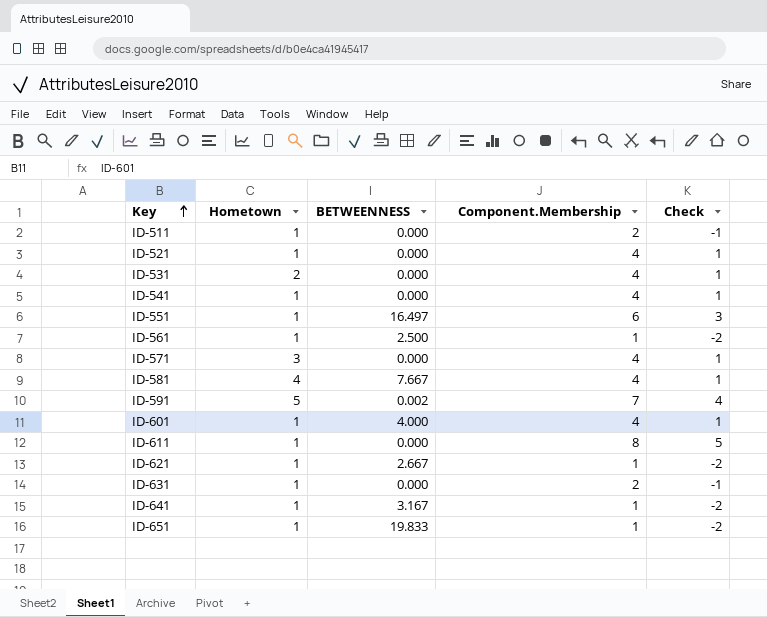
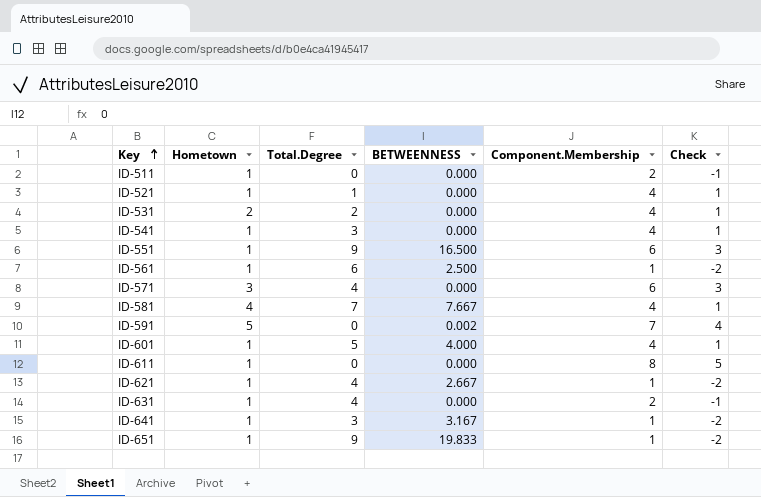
column Total.Degree | position: none -> 3
ID-551 | BETWEENNESS: 16.497 -> 16.500
ID-571 | Component.Membership: 4 -> 6
ID-571 | Check: 1 -> 3

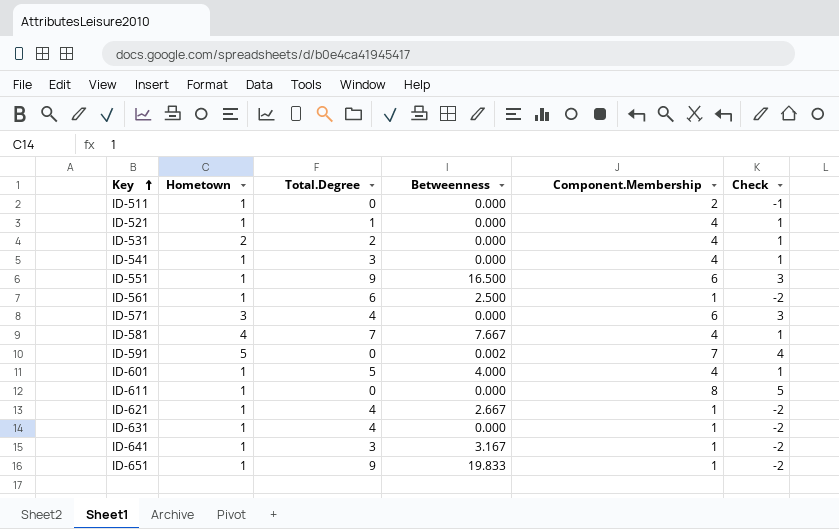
column name: BETWEENNESS -> Betweenness
ID-631 | Component.Membership: 2 -> 1
ID-631 | Check: -1 -> -2

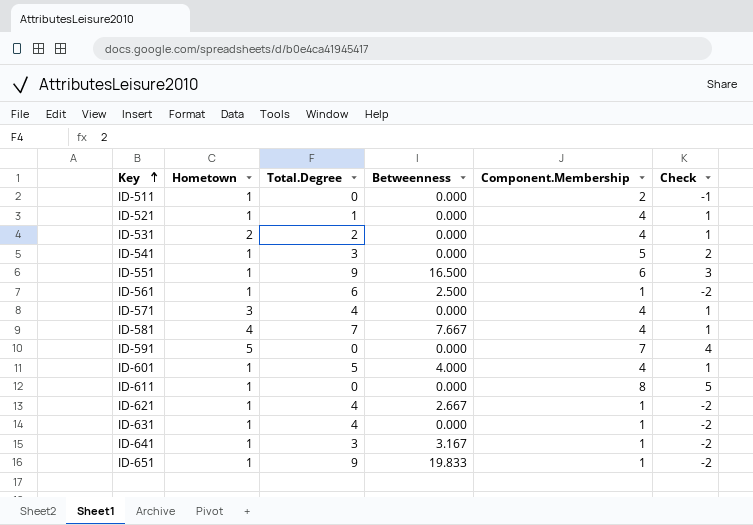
ID-541 | Component.Membership: 4 -> 5
ID-541 | Check: 1 -> 2
ID-571 | Component.Membership: 6 -> 4
ID-571 | Check: 3 -> 1
ID-591 | Betweenness: 0.002 -> 0.000

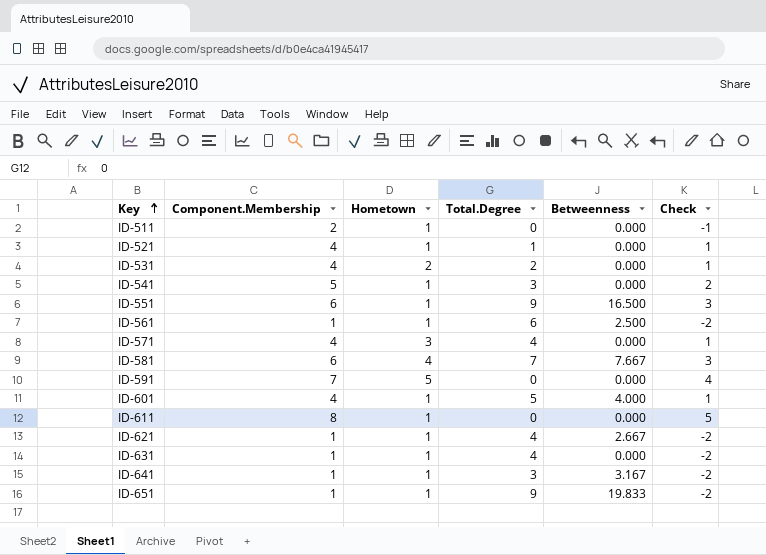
column Component.Membership | position: 5 -> 2
ID-581 | Component.Membership: 4 -> 6
ID-581 | Check: 1 -> 3

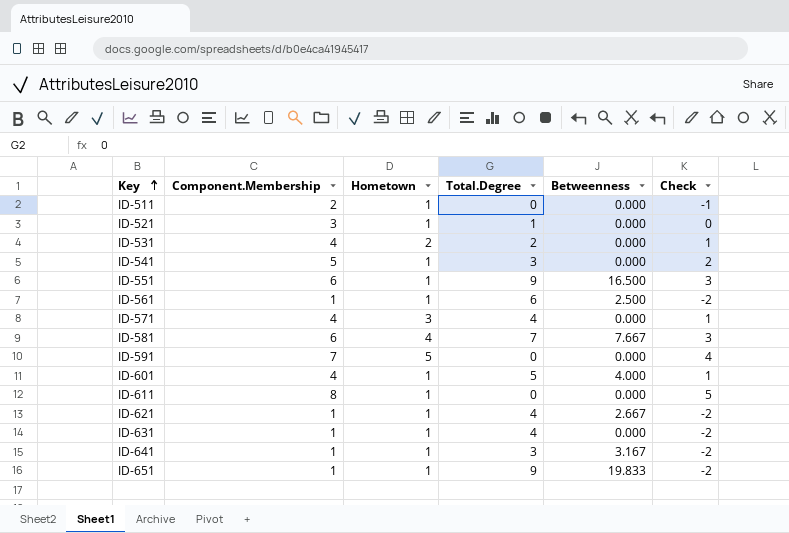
ID-521 | Component.Membership: 4 -> 3
ID-521 | Check: 1 -> 0

